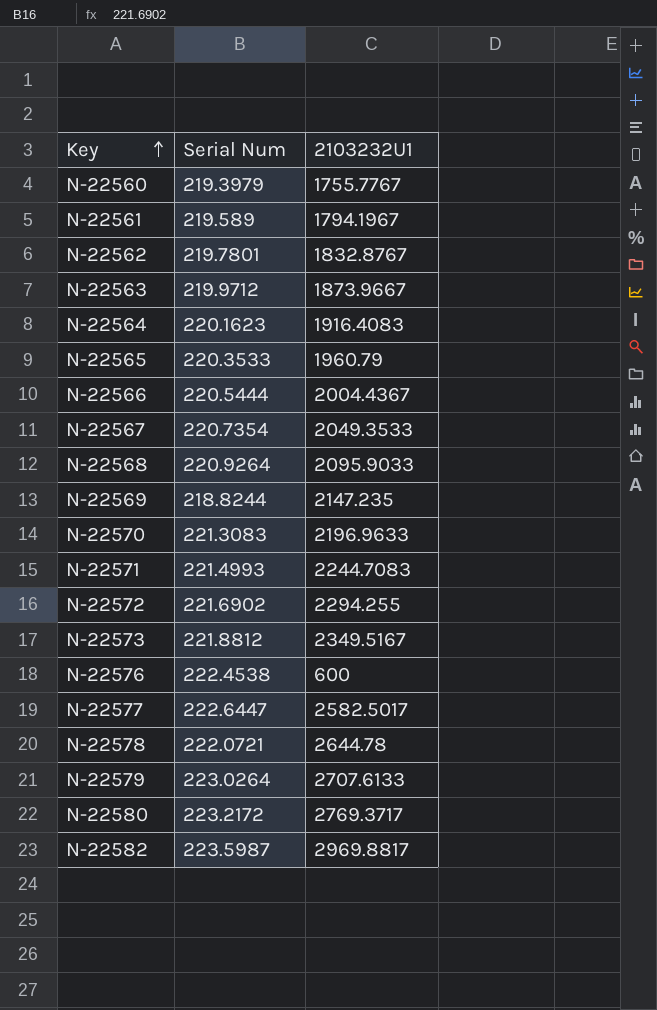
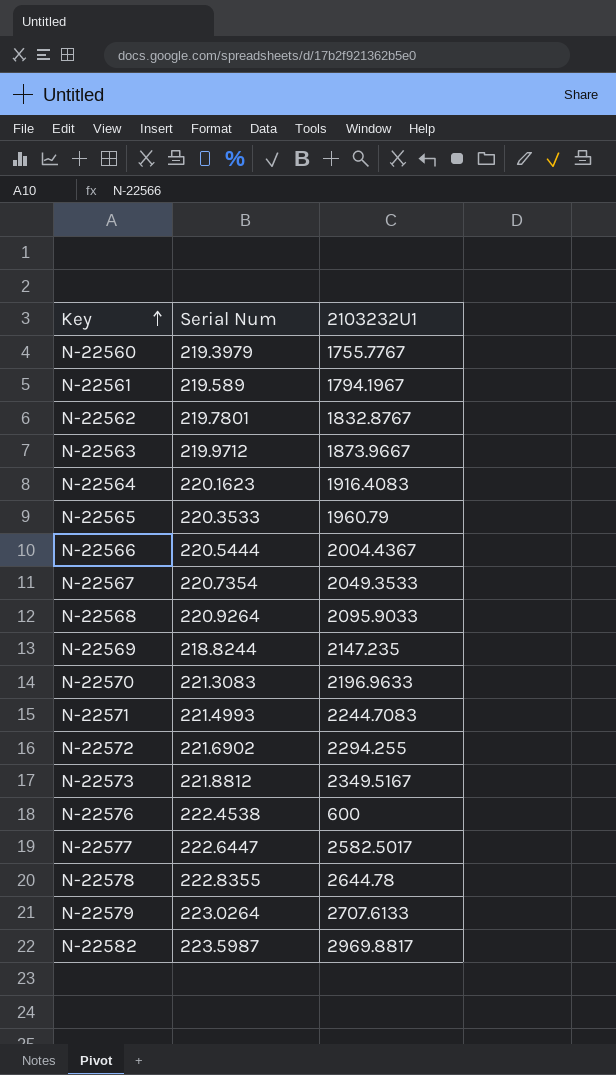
row N-22580: 223.2172 | 2769.3717 -> none
N-22578 | Serial Num: 222.0721 -> 222.8355

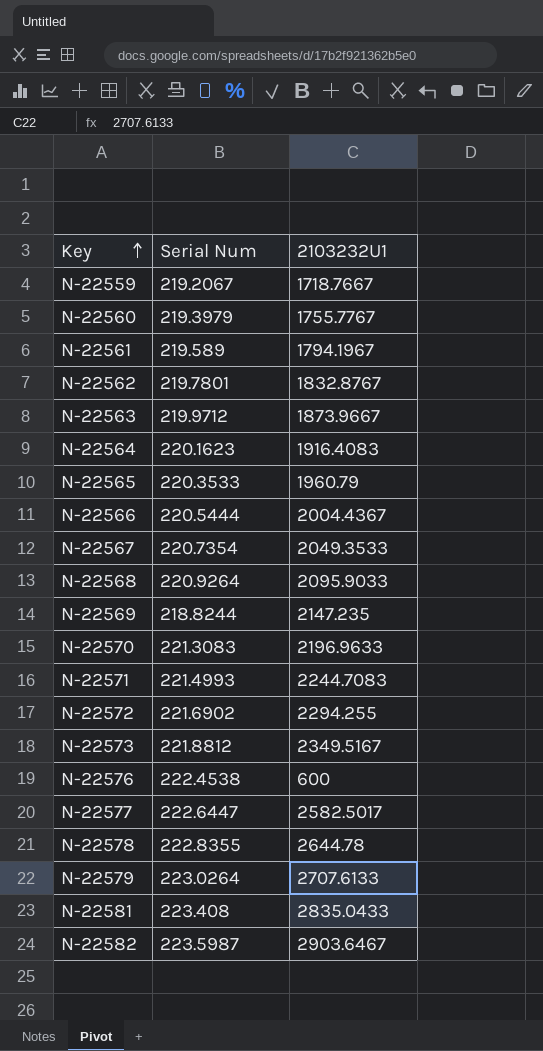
row N-22559: none -> 219.2067 | 1718.7667
row N-22581: none -> 223.408 | 2835.0433
N-22582 | 2103232U1: 2969.8817 -> 2903.6467

